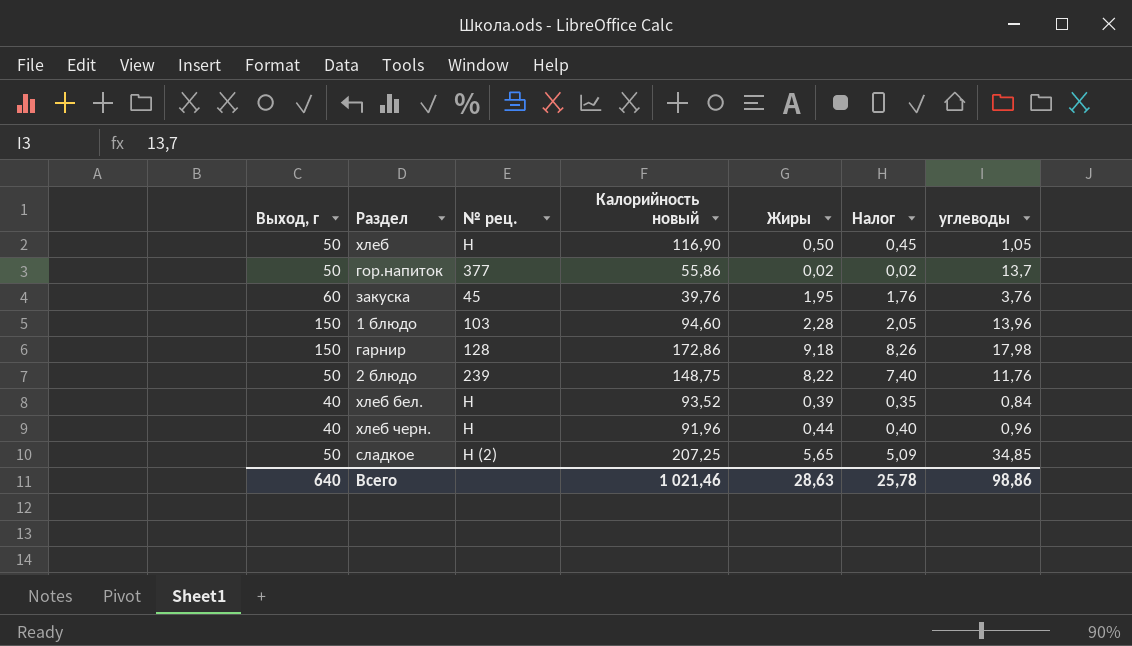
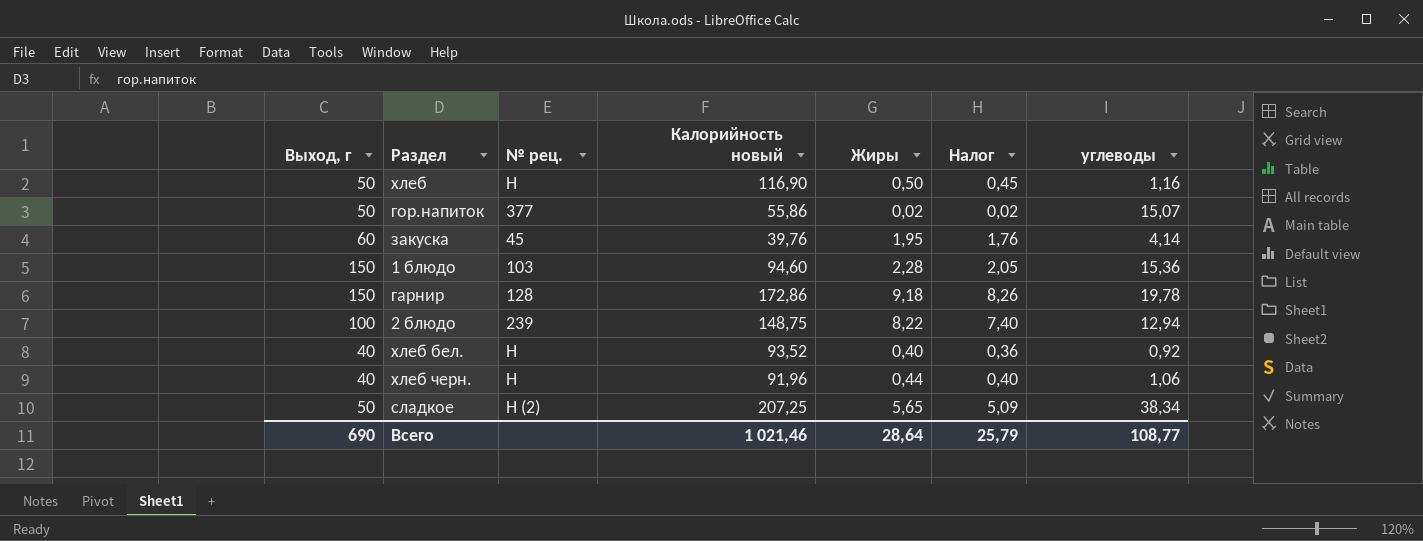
хлеб | углеводы: 1,05 -> 1,16
гор.напиток | углеводы: 13,7 -> 15,07
закуска | углеводы: 3,76 -> 4,14
1 блюдо | углеводы: 13,96 -> 15,36
гарнир | углеводы: 17,98 -> 19,78
2 блюдо | Выход, г: 50 -> 100
2 блюдо | углеводы: 11,76 -> 12,94
хлеб бел. | Жиры: 0,39 -> 0,40
хлеб бел. | Налог: 0,35 -> 0,36
хлеб бел. | углеводы: 0,84 -> 0,92
хлеб черн. | углеводы: 0,96 -> 1,06
сладкое | углеводы: 34,85 -> 38,34
Всего | Выход, г: 640 -> 690
Всего | Жиры: 28,63 -> 28,64
Всего | Налог: 25,78 -> 25,79
Всего | углеводы: 98,86 -> 108,77

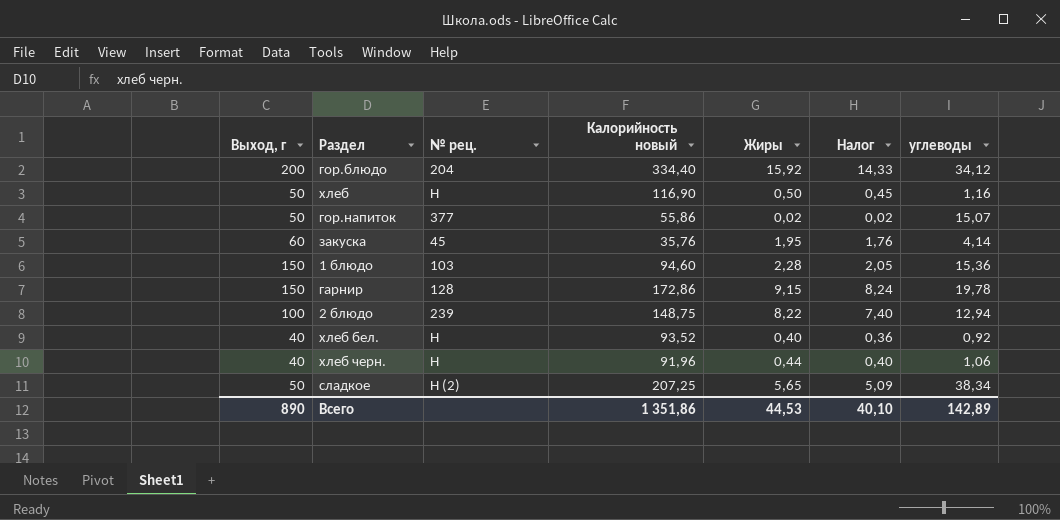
row гор.блюдо: none -> 200 | 204 | 334,40 | 15,92 | 14,33 | 34,12
закуска | Калорийность новый: 39,76 -> 35,76
гарнир | Жиры: 9,18 -> 9,15
гарнир | Налог: 8,26 -> 8,24
Всего | Выход, г: 690 -> 890
Всего | Калорийность новый: 1 021,46 -> 1 351,86
Всего | Жиры: 28,64 -> 44,53
Всего | Налог: 25,79 -> 40,10
Всего | углеводы: 108,77 -> 142,89

